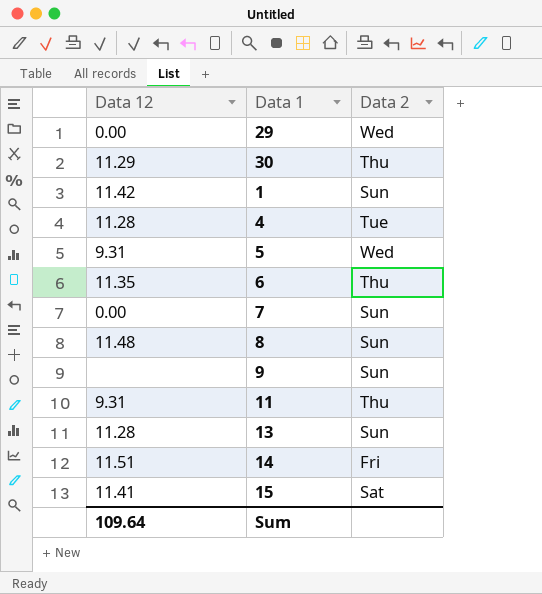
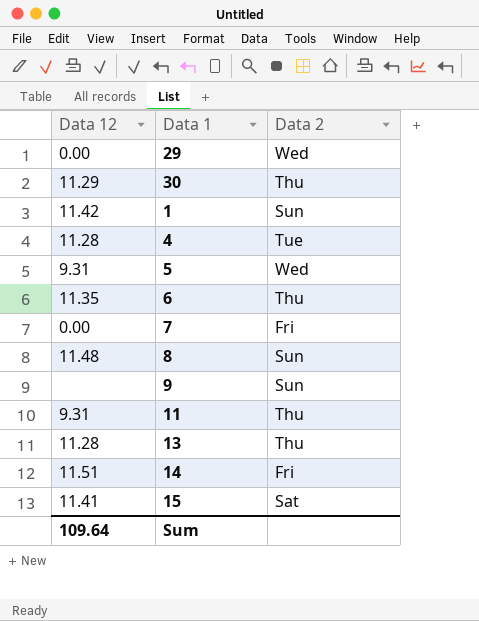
7 | Data 2: Sun -> Fri
13 | Data 2: Sun -> Thu

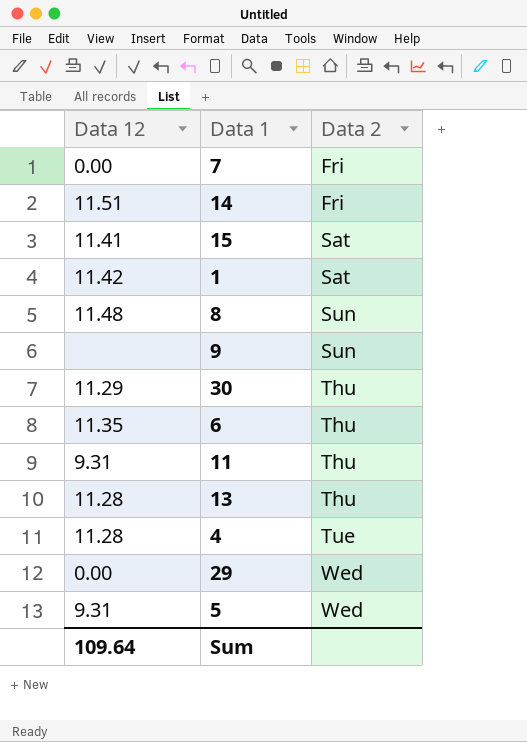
row order: none -> Data 2 ascending
1 | Data 2: Sun -> Sat

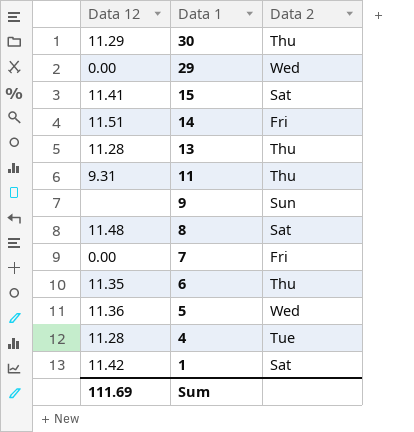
row order: Data 2 ascending -> Data 1 descending
8 | Data 2: Sun -> Sat
5 | Data 12: 9.31 -> 11.36
Sum | Data 12: 109.64 -> 111.69

